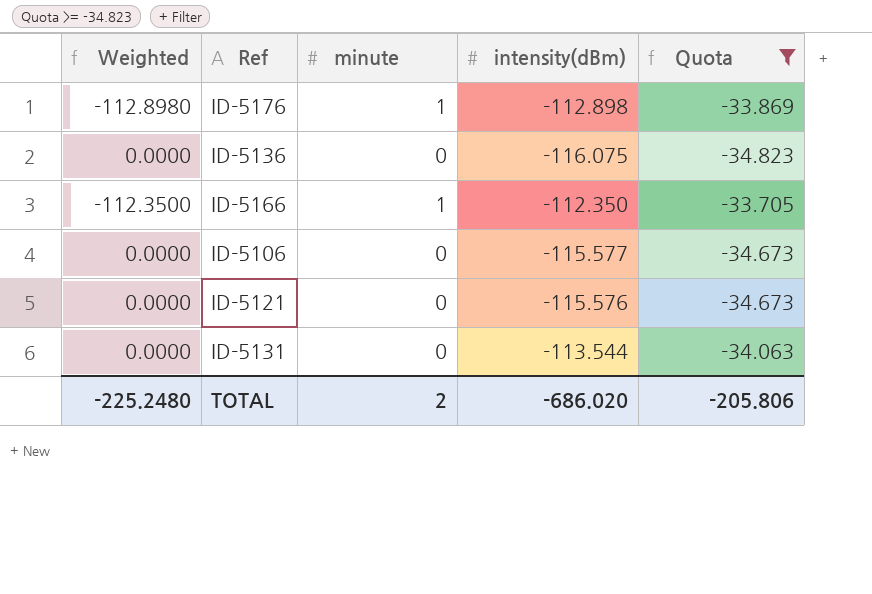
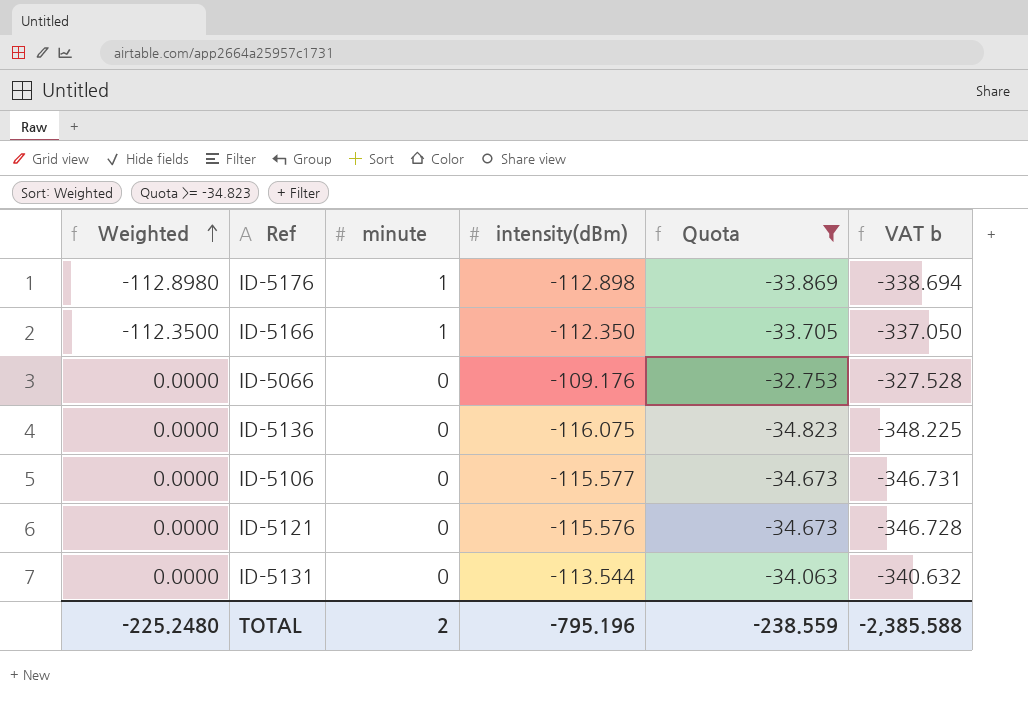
row order: none -> Weighted ascending
column VAT b | formula: none -> [intensity(dBm)] * 3
row ID-5066: none -> 0.0000 | 0 | -109.176 | -32.753 | -327.528
TOTAL | intensity(dBm): -686.020 -> -795.196
TOTAL | Quota: -205.806 -> -238.559

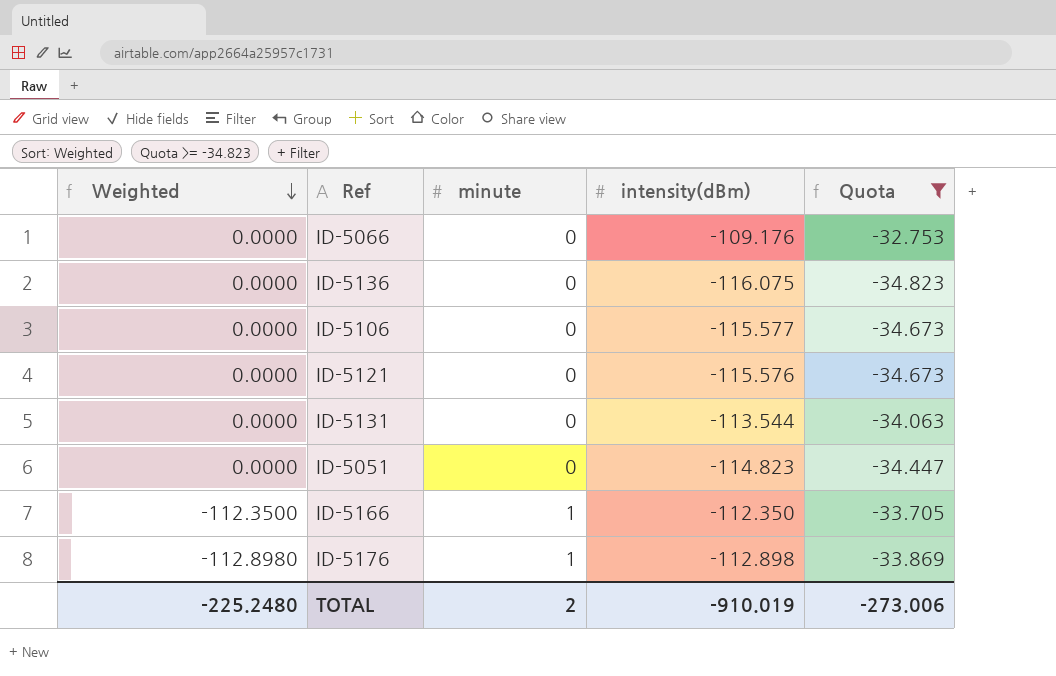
row order: Weighted ascending -> Weighted descending
column VAT b | formula: [intensity(dBm)] * 3 -> none
row ID-5051: none -> 0.0000 | 0 | -114.823 | -34.447
TOTAL | intensity(dBm): -795.196 -> -910.019
TOTAL | Quota: -238.559 -> -273.006

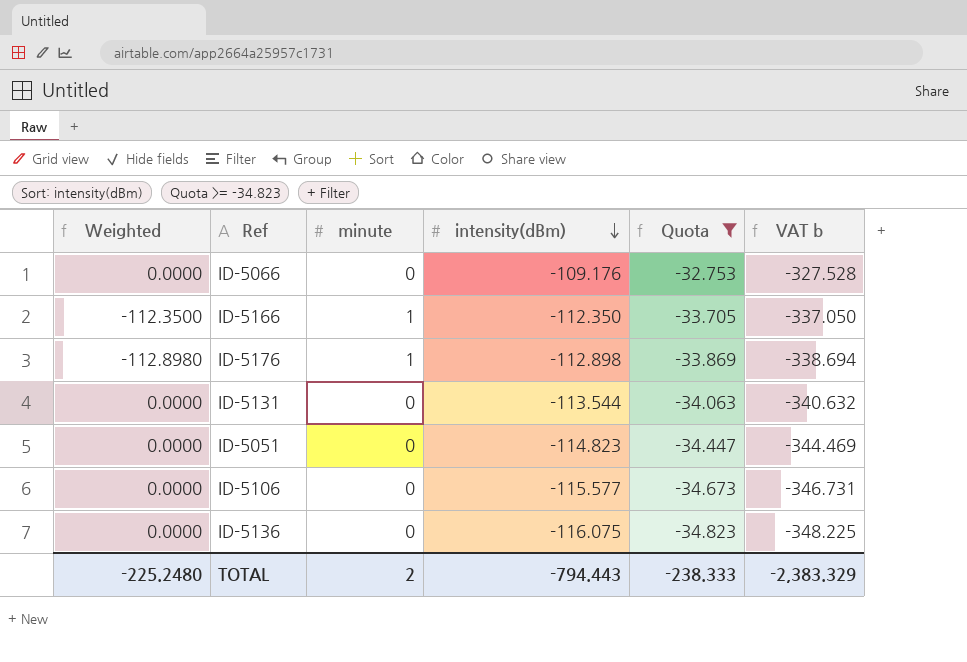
row order: Weighted descending -> intensity(dBm) descending
column VAT b | formula: none -> [intensity(dBm)] * 3
row ID-5121: 0.0000 | 0 | -115.576 | -34.673 -> none
TOTAL | intensity(dBm): -910.019 -> -794.443
TOTAL | Quota: -273.006 -> -238.333

